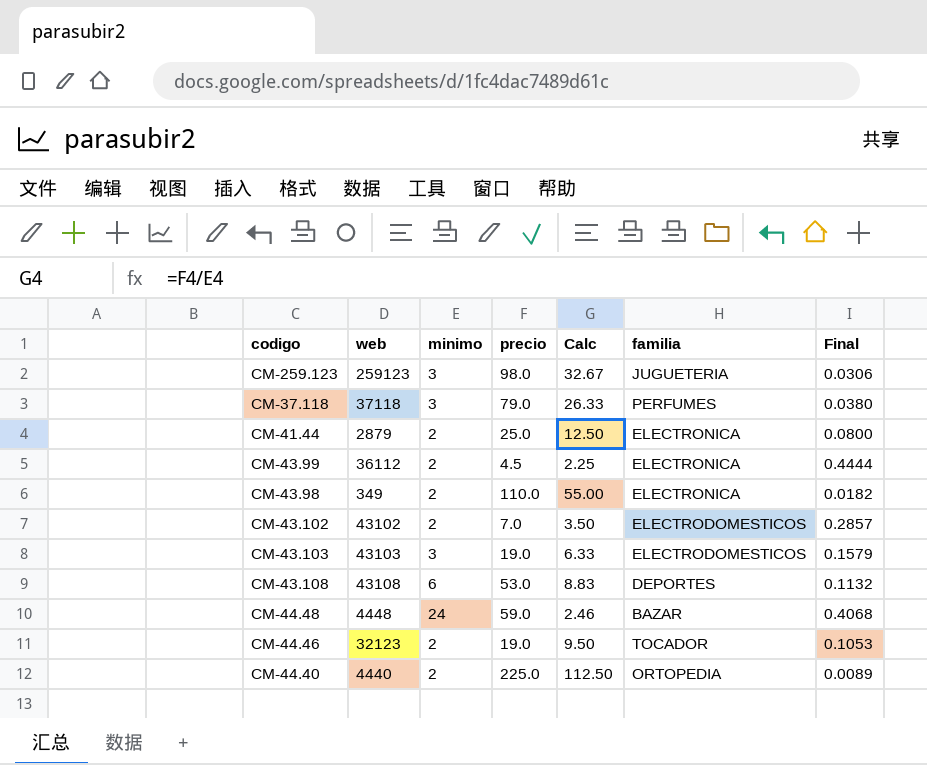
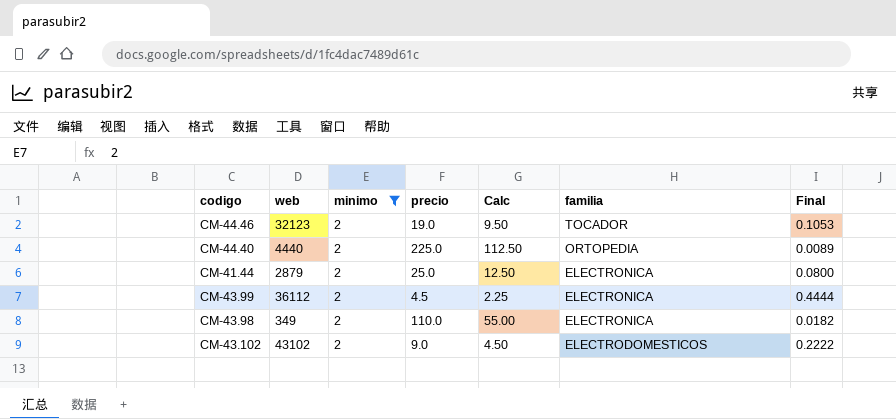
filter: none -> minimo = 2
row order: none -> familia descending
CM-43.102 | precio: 7.0 -> 9.0
CM-43.102 | Calc: 3.50 -> 4.50
CM-43.102 | Final: 0.2857 -> 0.2222

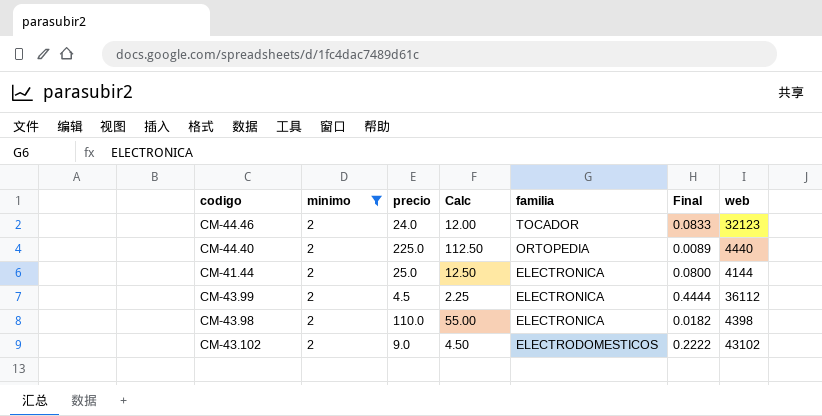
column web | position: 2 -> 7
CM-44.46 | precio: 19.0 -> 24.0
CM-44.46 | Calc: 9.50 -> 12.00
CM-44.46 | Final: 0.1053 -> 0.0833
CM-41.44 | web: 2879 -> 4144
CM-43.98 | web: 349 -> 4398

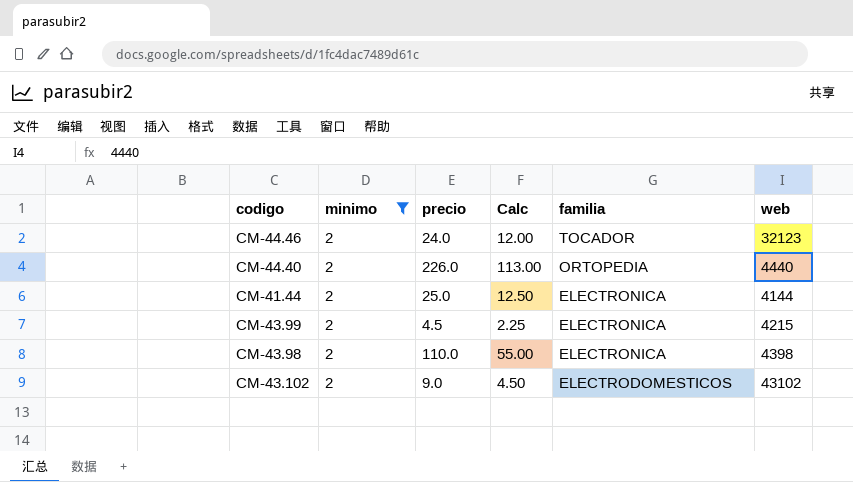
column Final | formula: [minimo] / [precio] -> none
CM-44.40 | precio: 225.0 -> 226.0
CM-44.40 | Calc: 112.50 -> 113.00
CM-43.99 | web: 36112 -> 4215

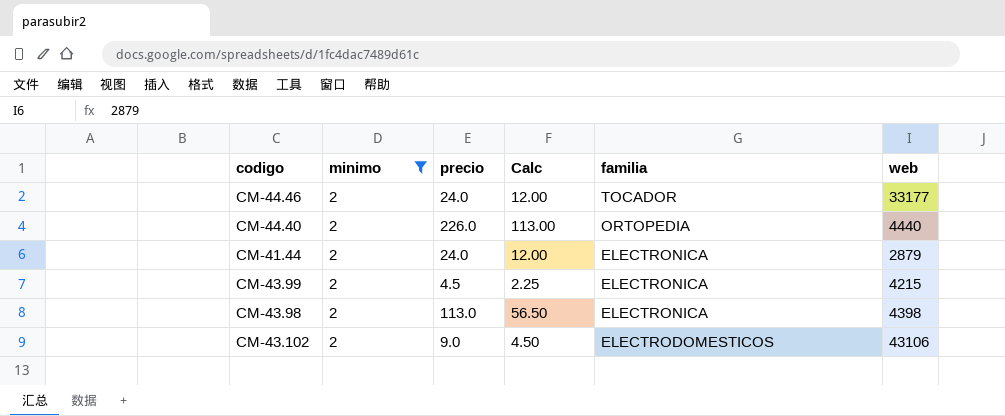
CM-44.46 | web: 32123 -> 33177
CM-41.44 | precio: 25.0 -> 24.0
CM-41.44 | Calc: 12.50 -> 12.00
CM-41.44 | web: 4144 -> 2879
CM-43.98 | precio: 110.0 -> 113.0
CM-43.98 | Calc: 55.00 -> 56.50
CM-43.102 | web: 43102 -> 43106

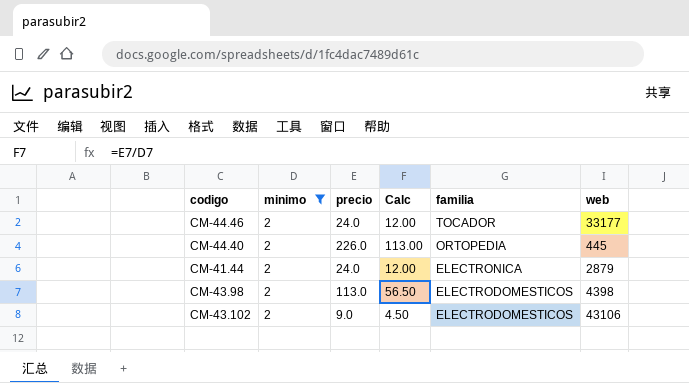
row CM-43.99: 2 | 4.5 | 2.25 | ELECTRONICA | 4215 -> none
CM-44.40 | web: 4440 -> 445
CM-43.98 | familia: ELECTRONICA -> ELECTRODOMESTICOS

